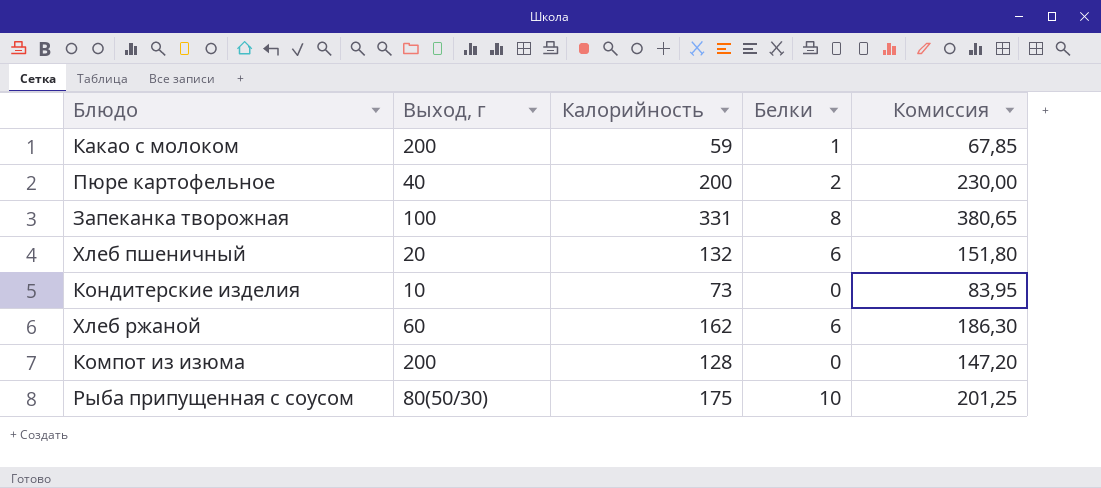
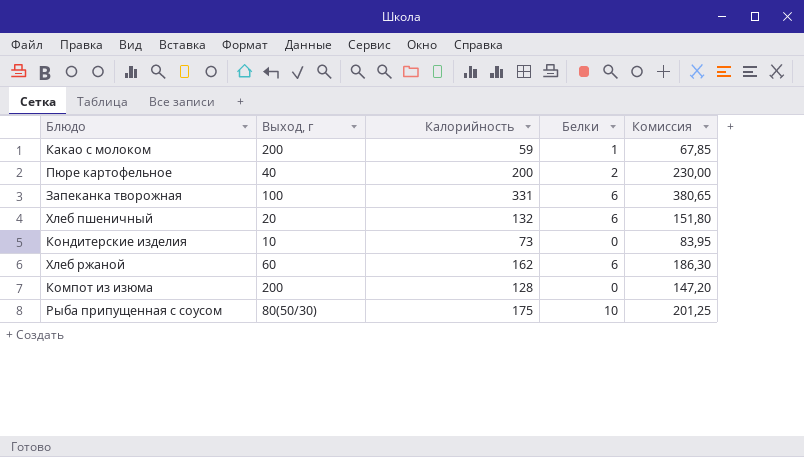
Запеканка творожная | Белки: 8 -> 6

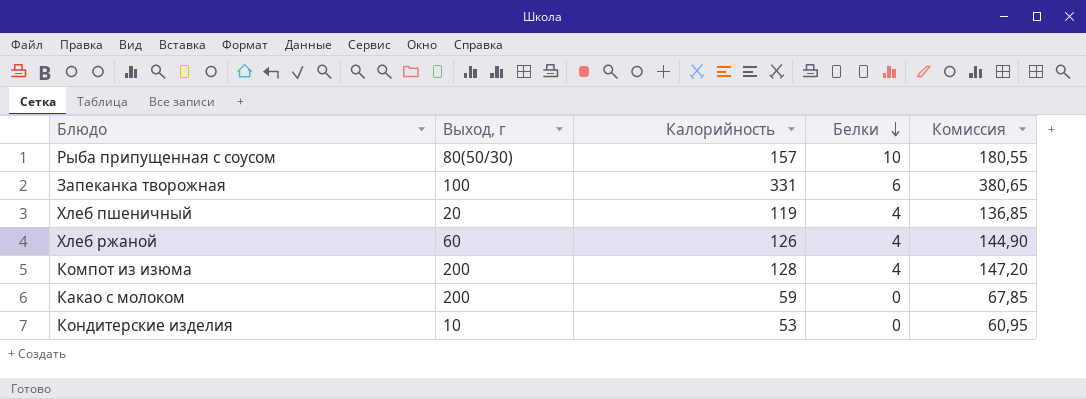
row order: none -> Белки descending
row Пюре картофельное: 40 | 200 | 2 | 230,00 -> none
Рыба припущенная с соусом | Калорийность: 175 -> 157
Рыба припущенная с соусом | Комиссия: 201,25 -> 180,55
Хлеб пшеничный | Калорийность: 132 -> 119
Хлеб пшеничный | Белки: 6 -> 4
Хлеб пшеничный | Комиссия: 151,80 -> 136,85
Хлеб ржаной | Калорийность: 162 -> 126
Хлеб ржаной | Белки: 6 -> 4
Хлеб ржаной | Комиссия: 186,30 -> 144,90
Компот из изюма | Белки: 0 -> 4
Какао с молоком | Белки: 1 -> 0
Кондитерские изделия | Калорийность: 73 -> 53
Кондитерские изделия | Комиссия: 83,95 -> 60,95

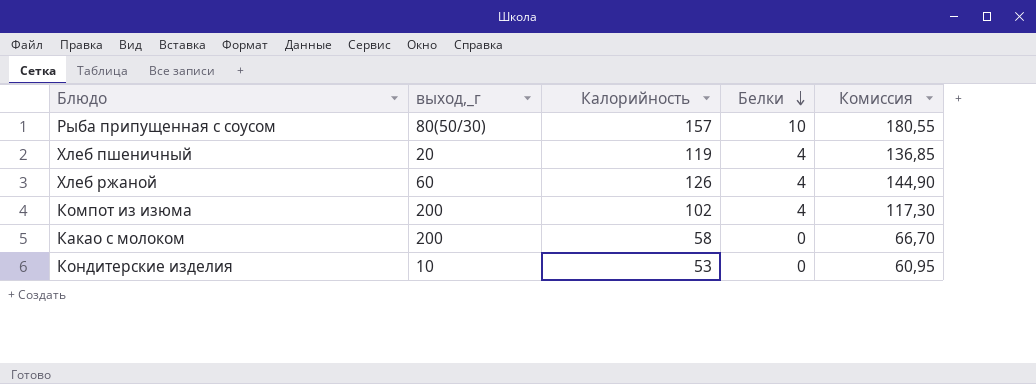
column name: Выход, г -> выход,_г
row Запеканка творожная: 100 | 331 | 6 | 380,65 -> none
Компот из изюма | Калорийность: 128 -> 102
Компот из изюма | Комиссия: 147,20 -> 117,30
Какао с молоком | Калорийность: 59 -> 58
Какао с молоком | Комиссия: 67,85 -> 66,70

